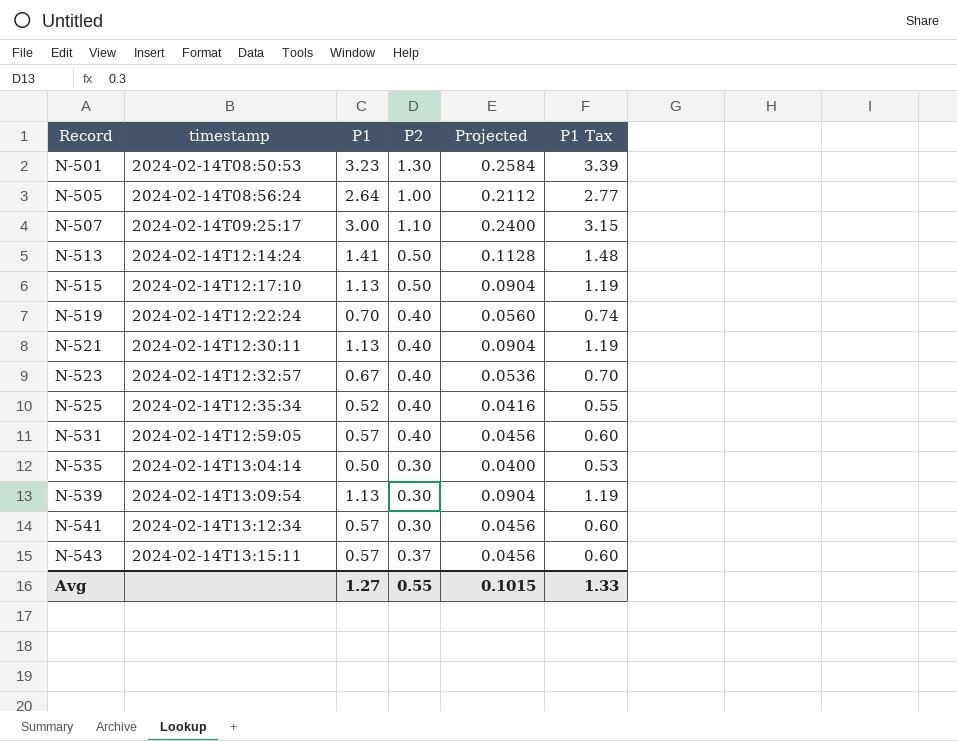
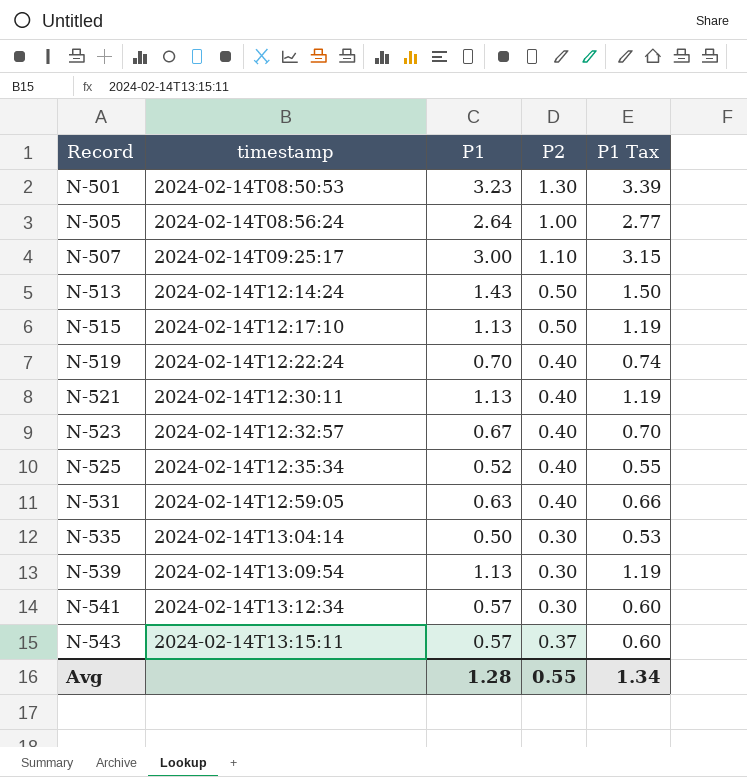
column Projected | formula: [P1] * 0.08 -> none
N-513 | P1: 1.41 -> 1.43
N-513 | P1 Tax: 1.48 -> 1.50
N-531 | P1: 0.57 -> 0.63
N-531 | P1 Tax: 0.60 -> 0.66
Avg | P1: 1.27 -> 1.28
Avg | P1 Tax: 1.33 -> 1.34

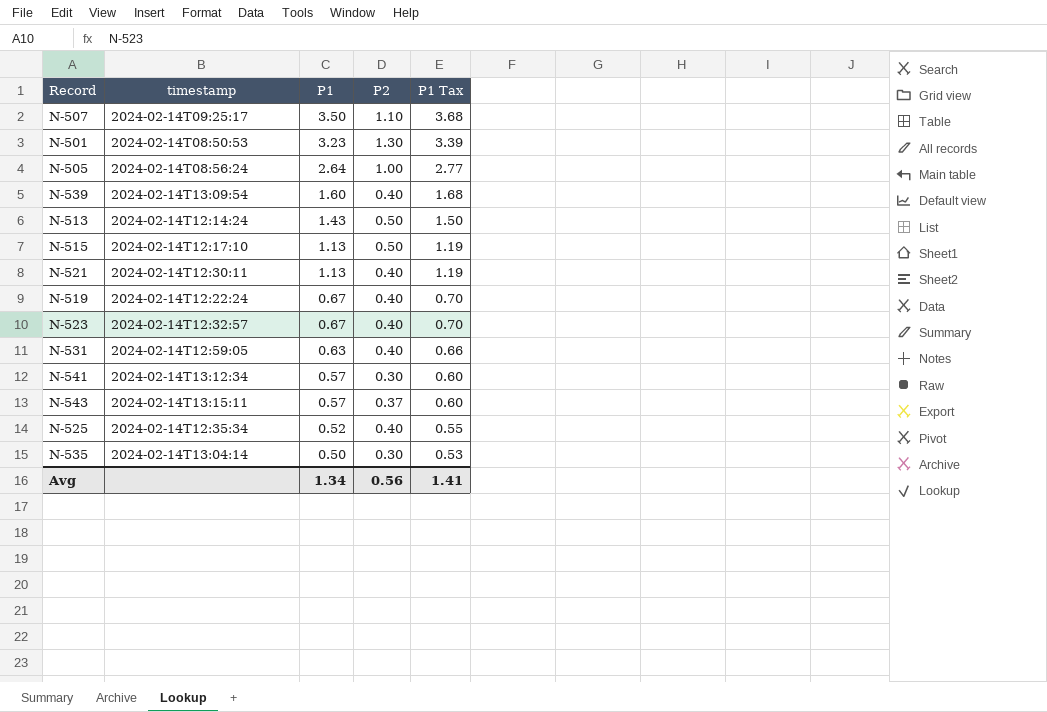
row order: Record ascending -> P1 descending
N-507 | P1: 3.00 -> 3.50
N-507 | P1 Tax: 3.15 -> 3.68
N-539 | P1: 1.13 -> 1.60
N-539 | P2: 0.30 -> 0.40
N-539 | P1 Tax: 1.19 -> 1.68
N-519 | P1: 0.70 -> 0.67
N-519 | P1 Tax: 0.74 -> 0.70
Avg | P1: 1.28 -> 1.34
Avg | P2: 0.55 -> 0.56
Avg | P1 Tax: 1.34 -> 1.41

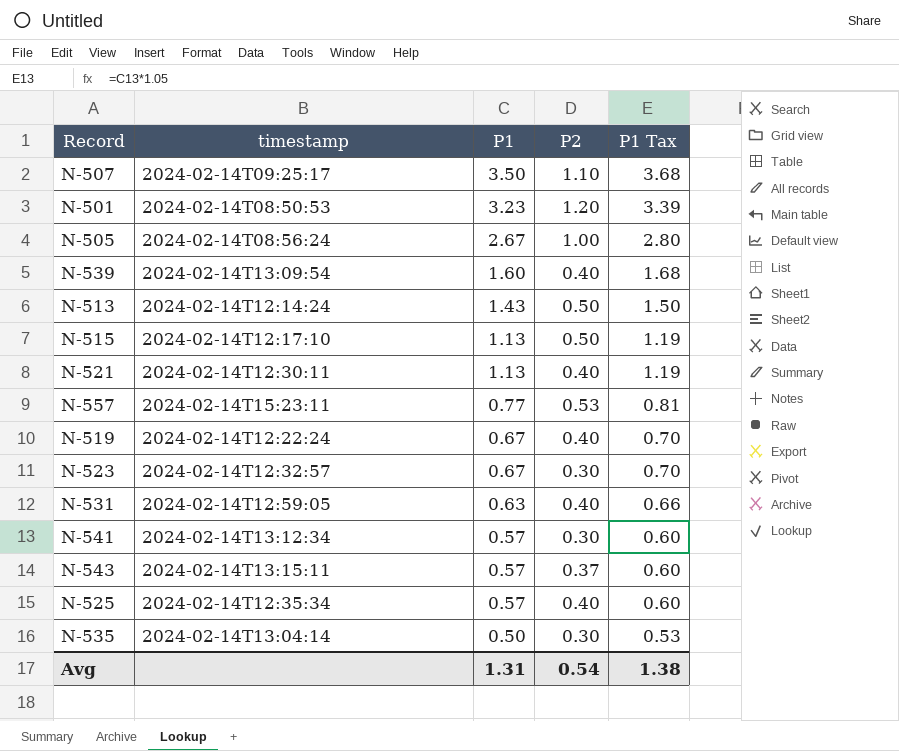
N-501 | P2: 1.30 -> 1.20
N-505 | P1: 2.64 -> 2.67
N-505 | P1 Tax: 2.77 -> 2.80
row N-557: none -> 2024-02-14T15:23:11 | 0.77 | 0.53 | 0.81
N-523 | P2: 0.40 -> 0.30
N-525 | P1: 0.52 -> 0.57
N-525 | P1 Tax: 0.55 -> 0.60
Avg | P1: 1.34 -> 1.31
Avg | P2: 0.56 -> 0.54
Avg | P1 Tax: 1.41 -> 1.38

